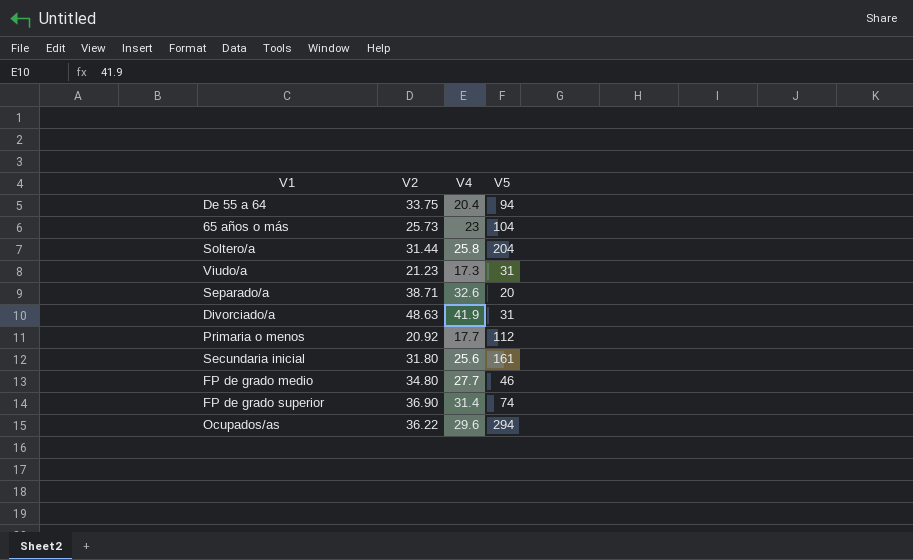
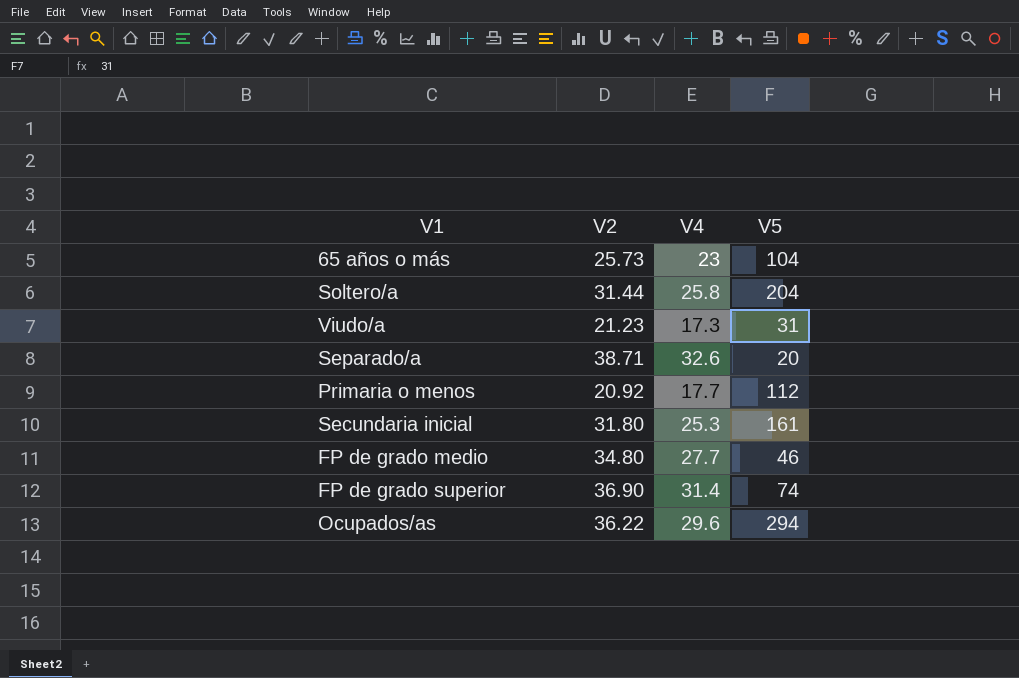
row De 55 a 64: 33.75 | 20.4 | 94 -> none
row Divorciado/a: 48.63 | 41.9 | 31 -> none
Secundaria inicial | V4: 25.6 -> 25.3

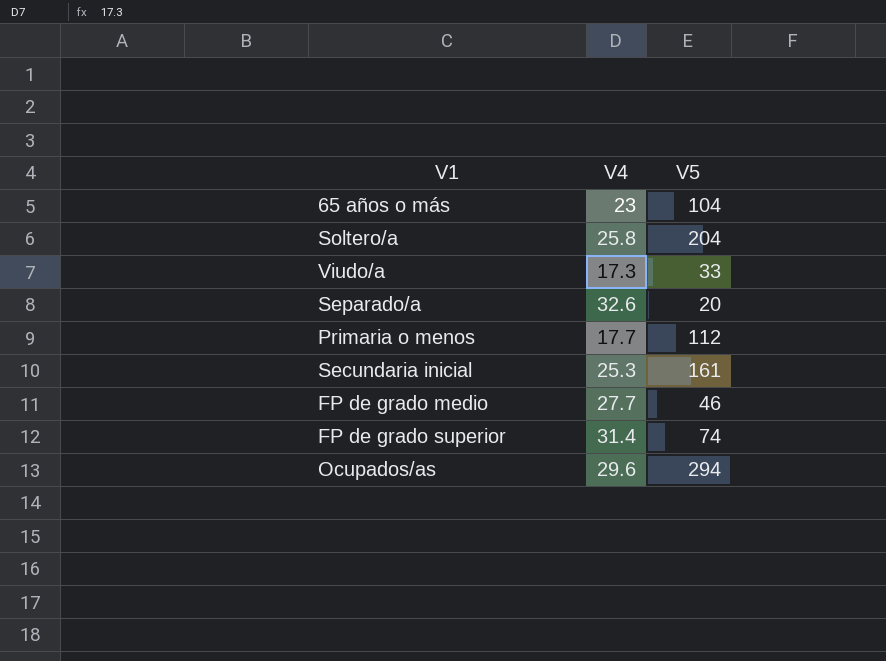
column V2 | position: 2 -> none
Viudo/a | V5: 31 -> 33

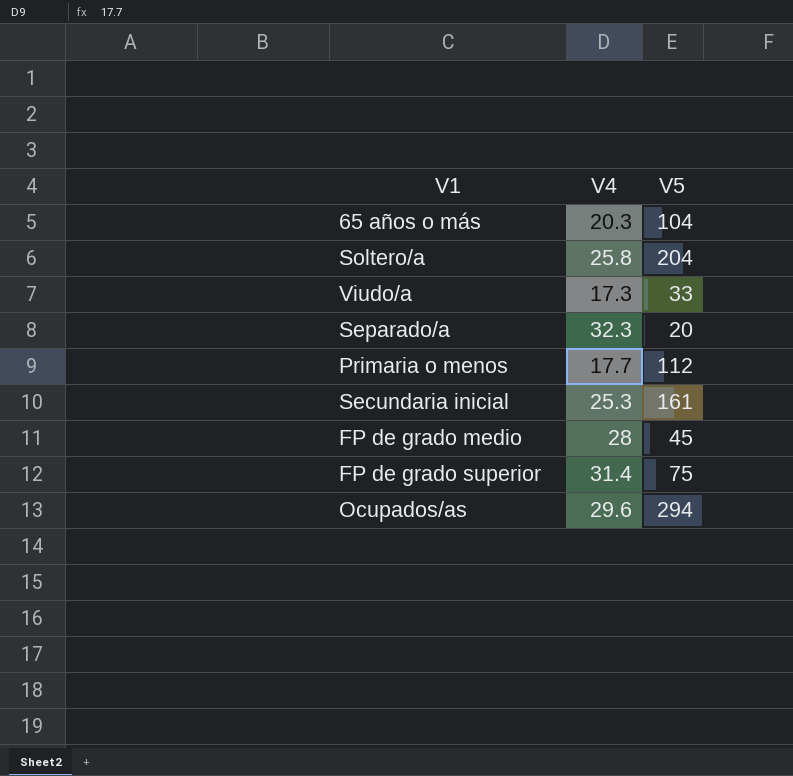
65 años o más | V4: 23 -> 20.3
Separado/a | V4: 32.6 -> 32.3
FP de grado medio | V4: 27.7 -> 28
FP de grado medio | V5: 46 -> 45
FP de grado superior | V5: 74 -> 75

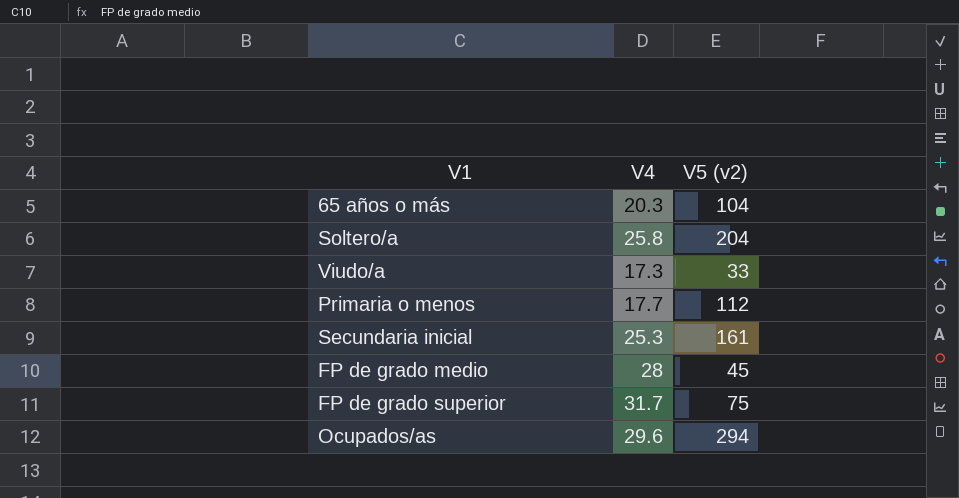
column name: V5 -> V5 (v2)
row Separado/a: 32.3 | 20 -> none
FP de grado superior | V4: 31.4 -> 31.7

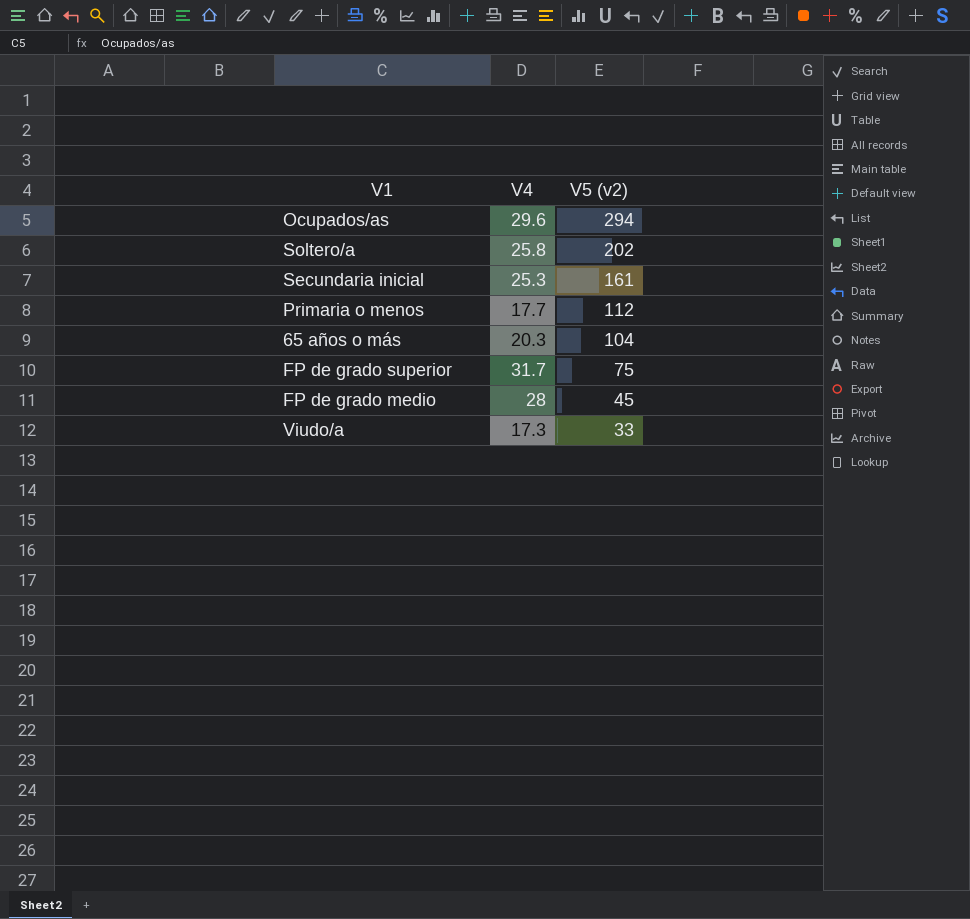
row order: none -> V5 (v2) descending
Soltero/a | V5 (v2): 204 -> 202

